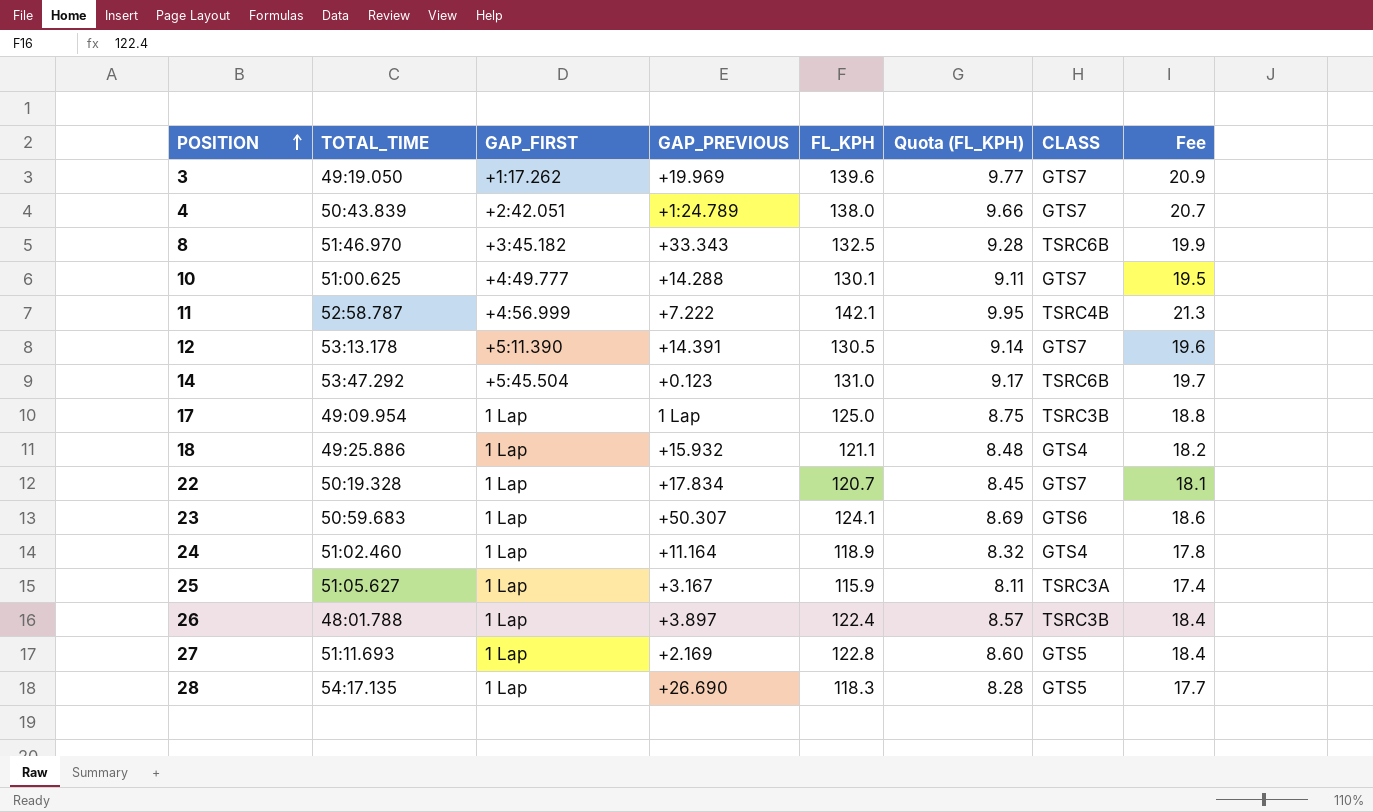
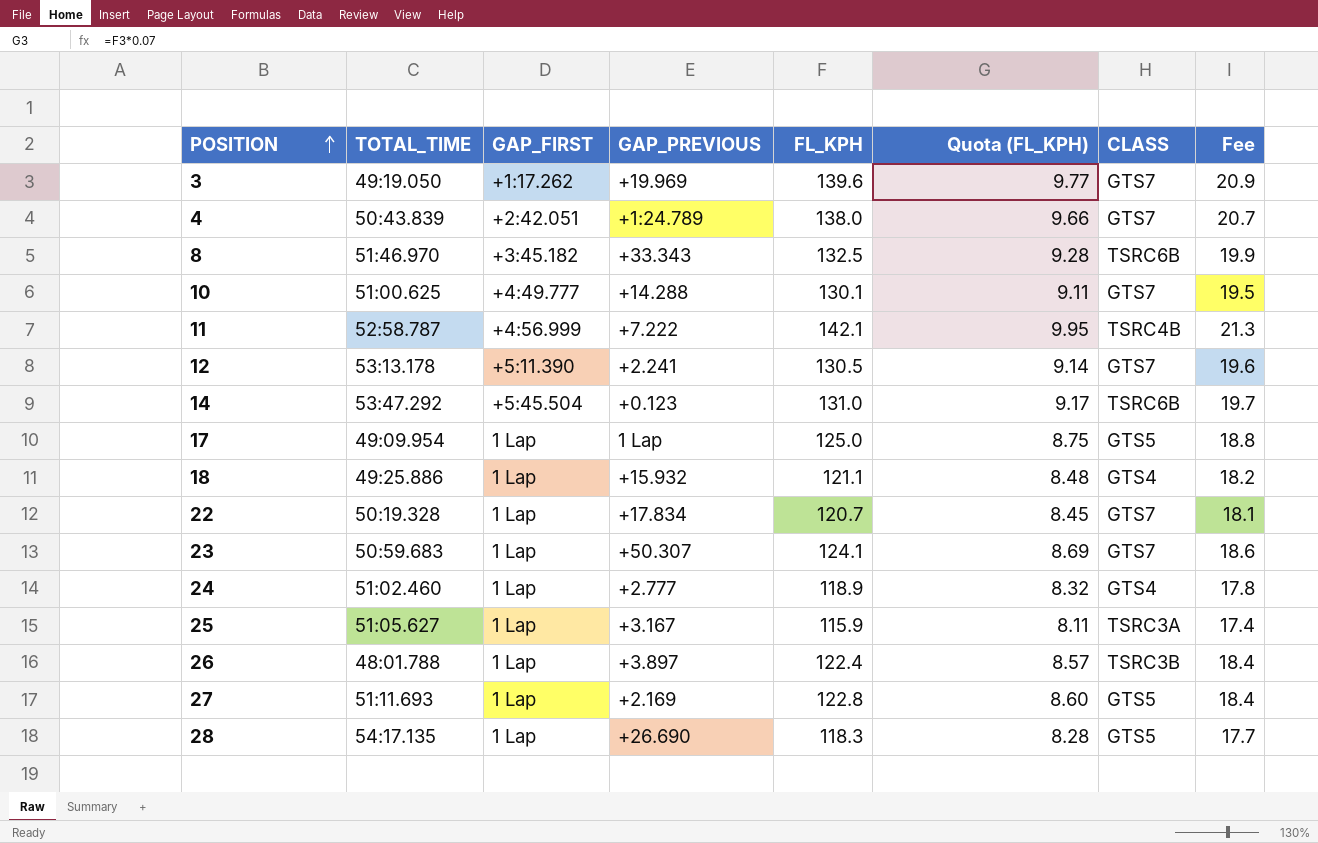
12 | GAP_PREVIOUS: +14.391 -> +2.241
17 | CLASS: TSRC3B -> GTS5
23 | CLASS: GTS6 -> GTS7
24 | GAP_PREVIOUS: +11.164 -> +2.777

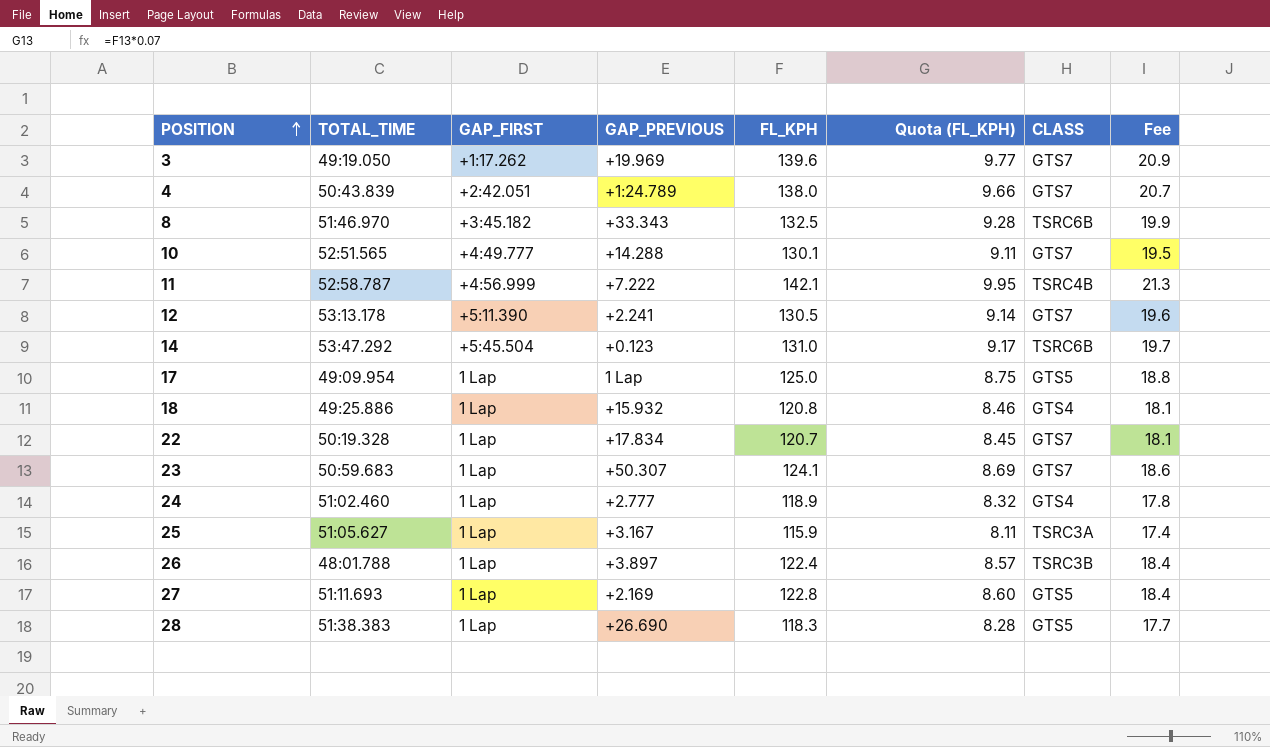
10 | TOTAL_TIME: 51:00.625 -> 52:51.565
18 | FL_KPH: 121.1 -> 120.8
18 | Quota (FL_KPH): 8.48 -> 8.46
18 | Fee: 18.2 -> 18.1
28 | TOTAL_TIME: 54:17.135 -> 51:38.383

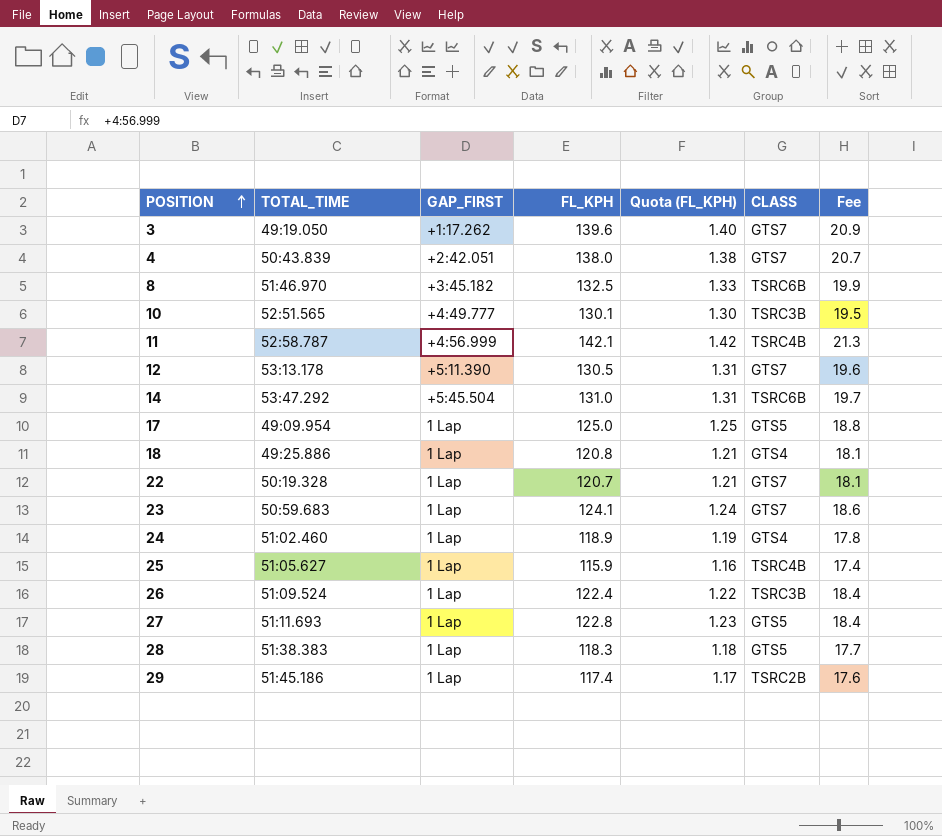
column GAP_PREVIOUS | position: 4 -> none
column Quota (FL_KPH) | formula: [FL_KPH] * 0.07 -> [FL_KPH] * 0.01
10 | CLASS: GTS7 -> TSRC3B
25 | CLASS: TSRC3A -> TSRC4B
26 | TOTAL_TIME: 48:01.788 -> 51:09.524
row 29: none -> 51:45.186 | 1 Lap | 117.4 | 1.17 | TSRC2B | 17.6

